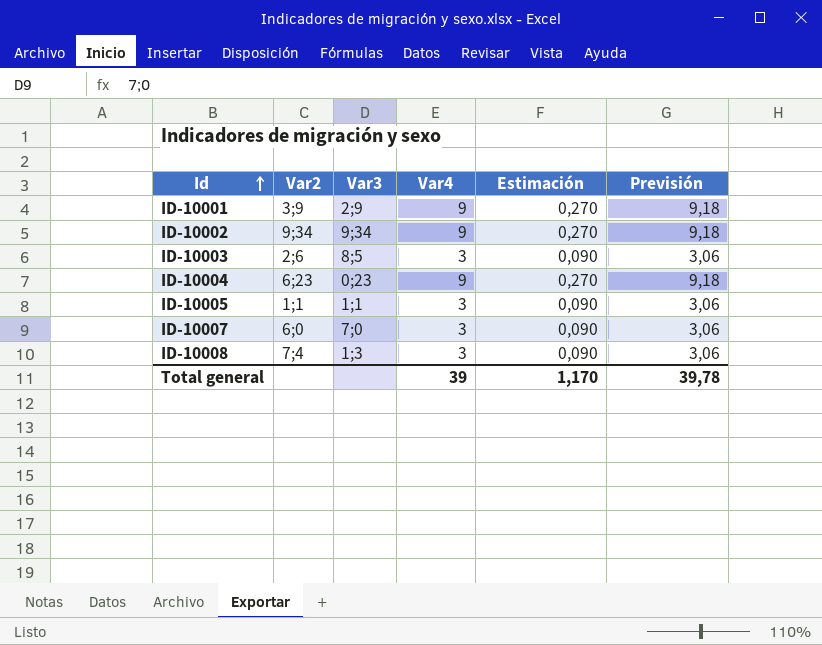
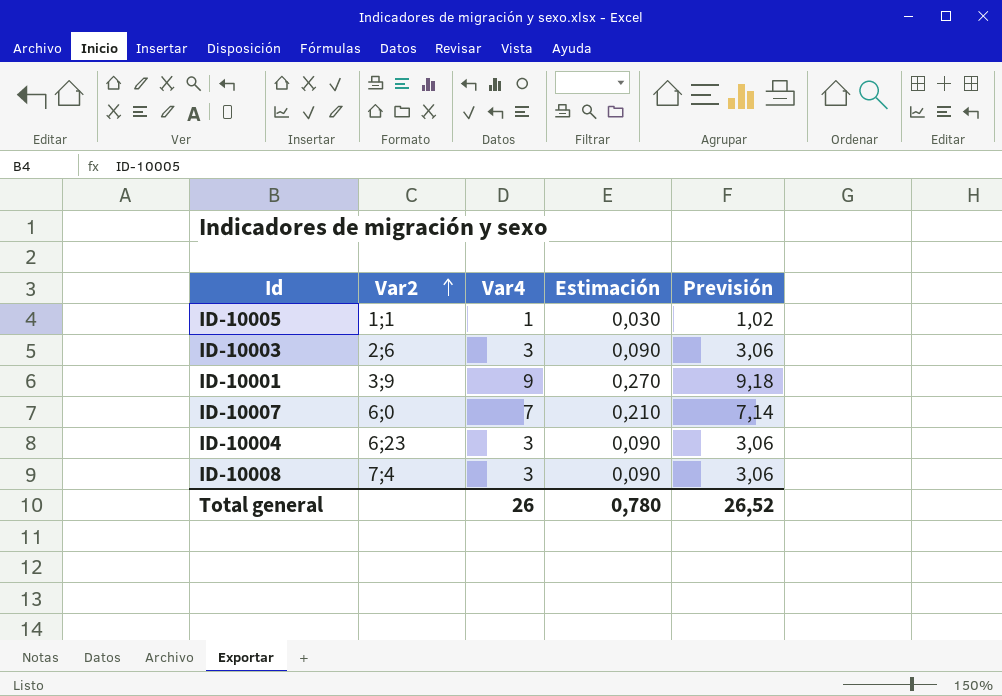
row order: Id ascending -> Var2 ascending
column Var3 | position: 3 -> none
row ID-10002: 9;34 | 9;34 | 9 | 0,270 | 9,18 -> none
ID-10005 | Var4: 3 -> 1
ID-10005 | Estimación: 0,090 -> 0,030
ID-10005 | Previsión: 3,06 -> 1,02
ID-10007 | Var4: 3 -> 7
ID-10007 | Estimación: 0,090 -> 0,210
ID-10007 | Previsión: 3,06 -> 7,14
ID-10004 | Var4: 9 -> 3
ID-10004 | Estimación: 0,270 -> 0,090
ID-10004 | Previsión: 9,18 -> 3,06
Total general | Var4: 39 -> 26
Total general | Estimación: 1,170 -> 0,780
Total general | Previsión: 39,78 -> 26,52

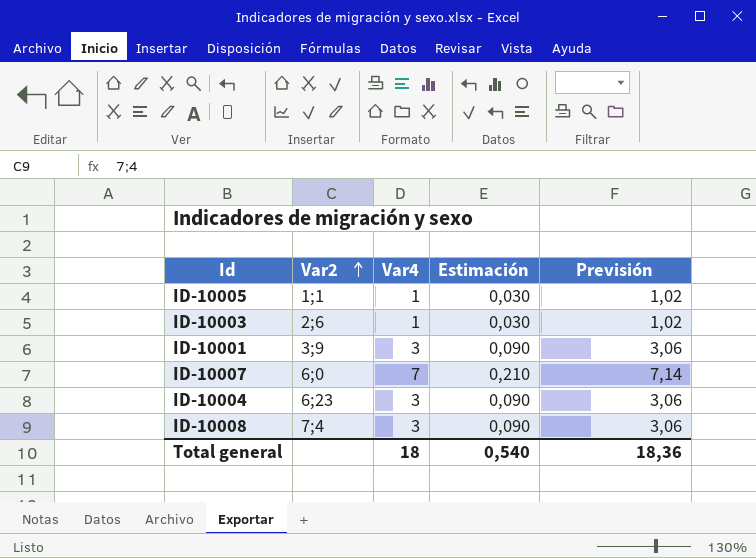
ID-10003 | Var4: 3 -> 1
ID-10003 | Estimación: 0,090 -> 0,030
ID-10003 | Previsión: 3,06 -> 1,02
ID-10001 | Var4: 9 -> 3
ID-10001 | Estimación: 0,270 -> 0,090
ID-10001 | Previsión: 9,18 -> 3,06
Total general | Var4: 26 -> 18
Total general | Estimación: 0,780 -> 0,540
Total general | Previsión: 26,52 -> 18,36

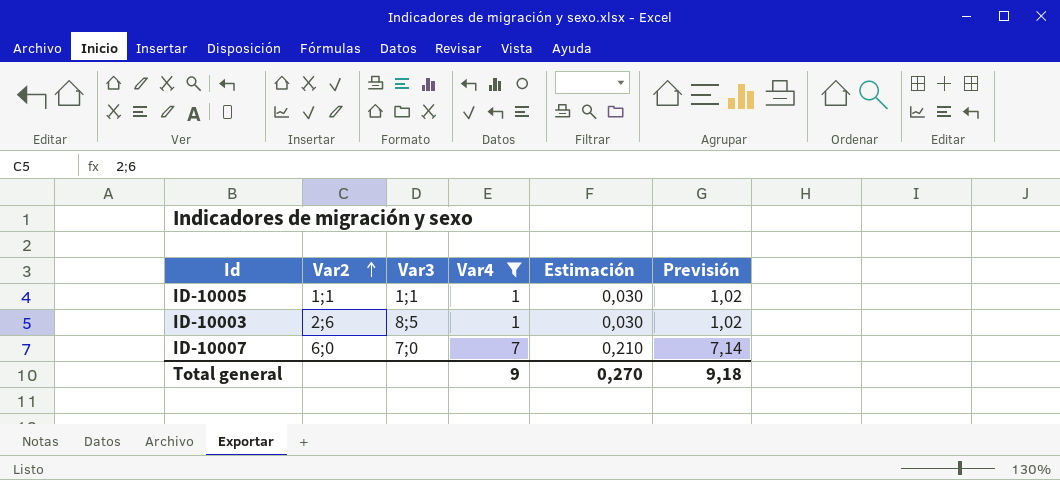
filter: none -> Var4 != 3
column Var3 | position: none -> 3
Total general | Var4: 18 -> 9
Total general | Estimación: 0,540 -> 0,270
Total general | Previsión: 18,36 -> 9,18

